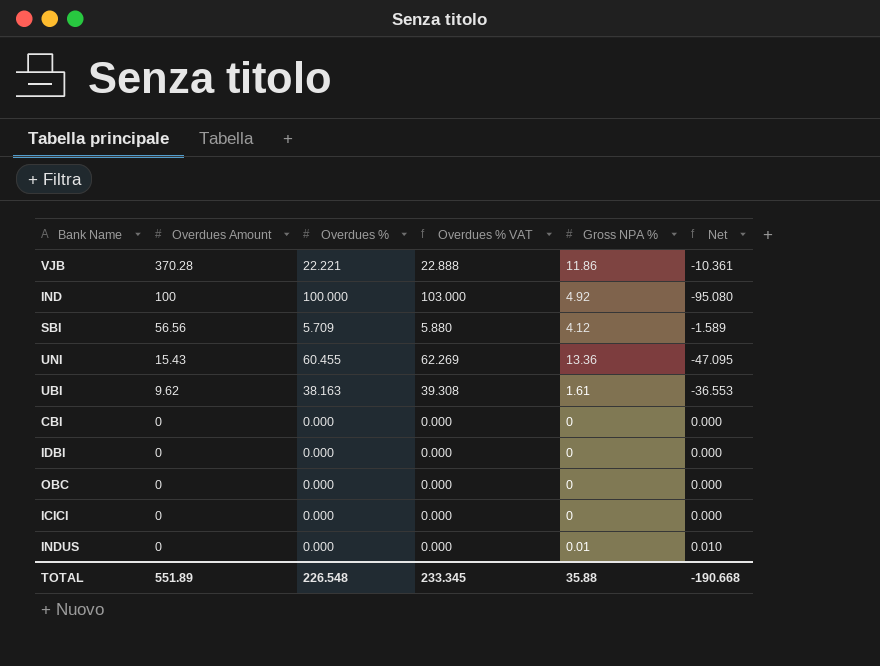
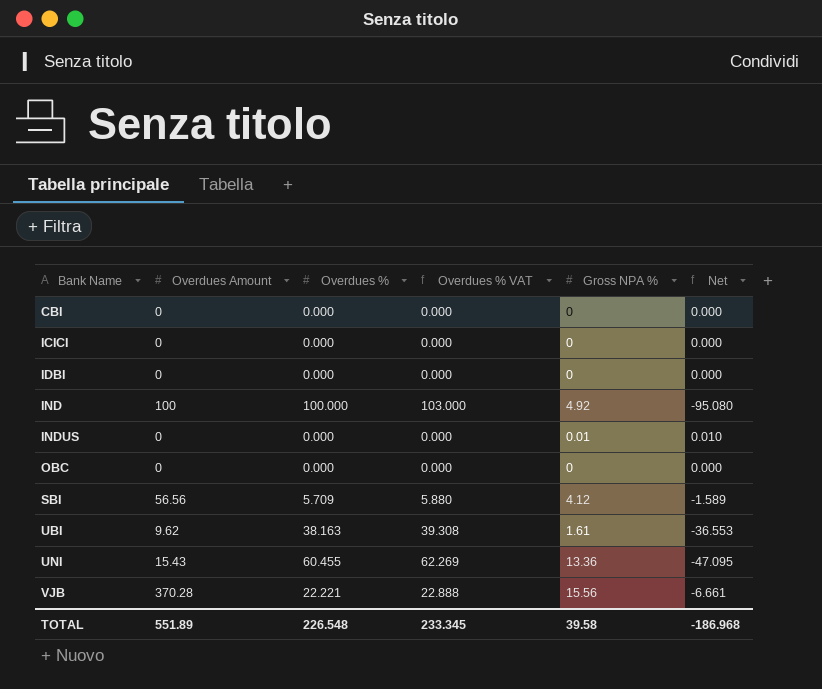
row order: Overdues Amount descending -> Bank Name ascending
VJB | Gross NPA %: 11.86 -> 15.56
VJB | Net: -10.361 -> -6.661
TOTAL | Gross NPA %: 35.88 -> 39.58
TOTAL | Net: -190.668 -> -186.968

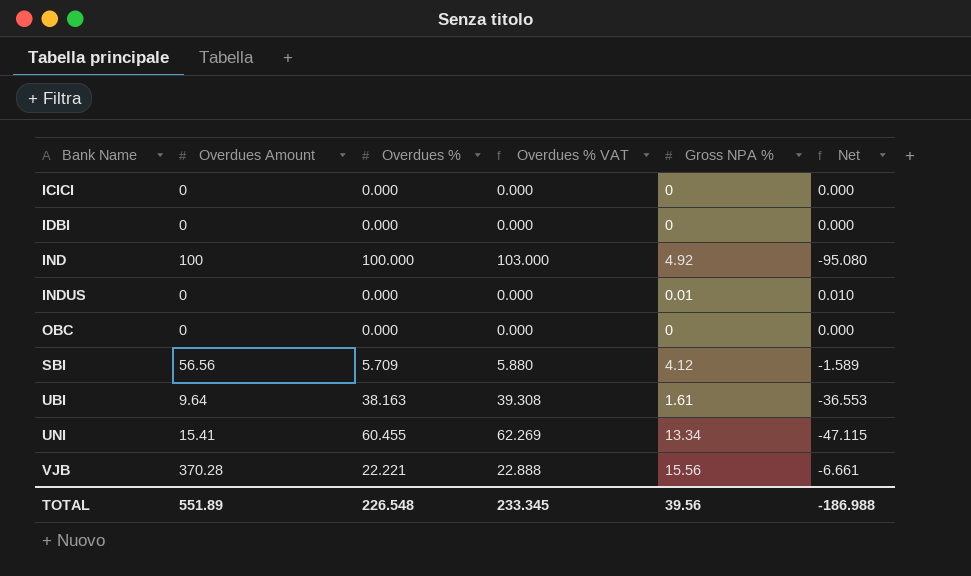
row CBI: 0 | 0.000 | 0.000 | 0 | 0.000 -> none
UBI | Overdues Amount: 9.62 -> 9.64
UNI | Overdues Amount: 15.43 -> 15.41
UNI | Gross NPA %: 13.36 -> 13.34
UNI | Net: -47.095 -> -47.115
TOTAL | Gross NPA %: 39.58 -> 39.56
TOTAL | Net: -186.968 -> -186.988

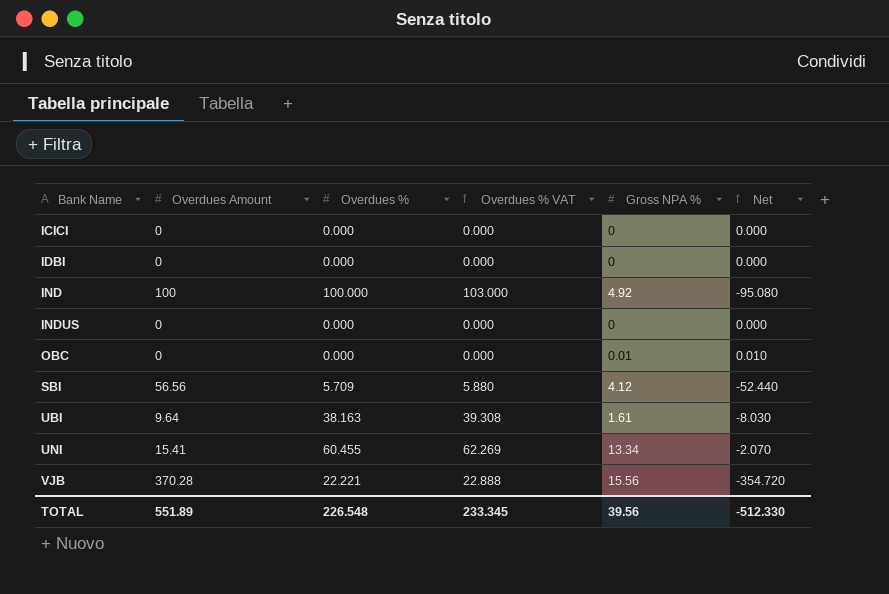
column Net | formula: [Gross NPA %] - [Overdues %] -> [Gross NPA %] - [Overdues Amount]
INDUS | Gross NPA %: 0.01 -> 0
OBC | Gross NPA %: 0 -> 0.01
TOTAL | Net: -186.988 -> -512.330

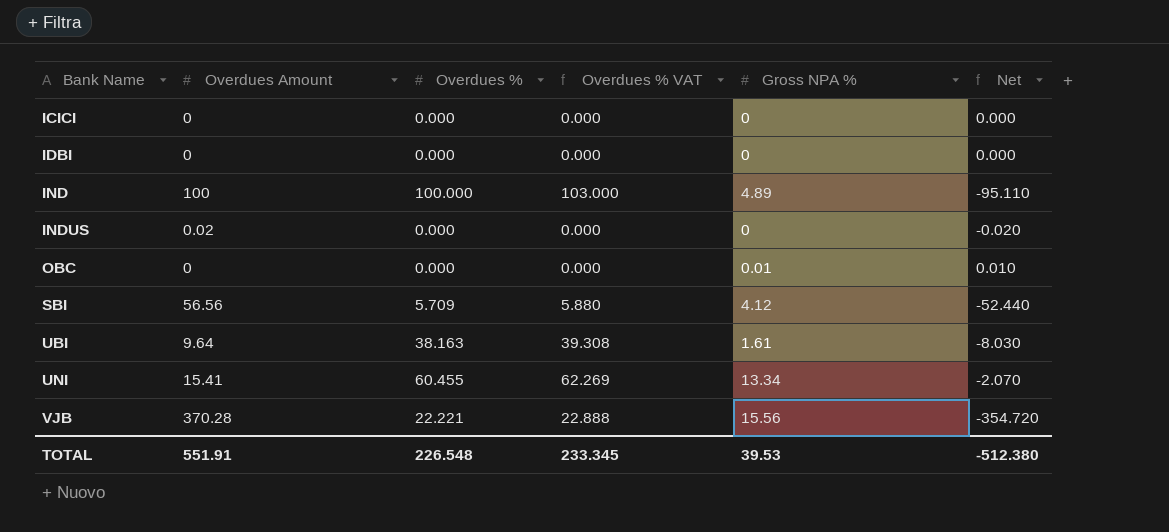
IND | Gross NPA %: 4.92 -> 4.89
IND | Net: -95.080 -> -95.110
INDUS | Overdues Amount: 0 -> 0.02
INDUS | Net: 0.000 -> -0.020
TOTAL | Overdues Amount: 551.89 -> 551.91
TOTAL | Gross NPA %: 39.56 -> 39.53
TOTAL | Net: -512.330 -> -512.380

